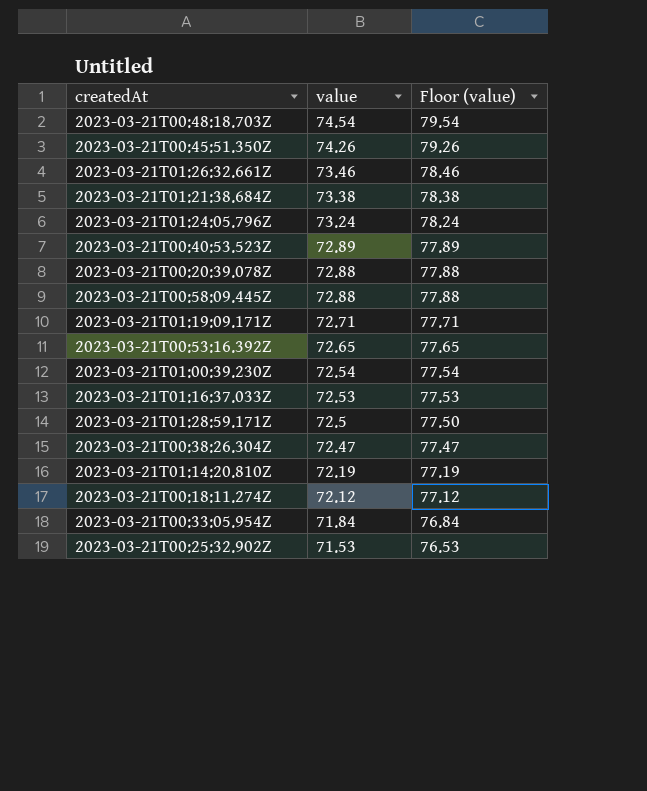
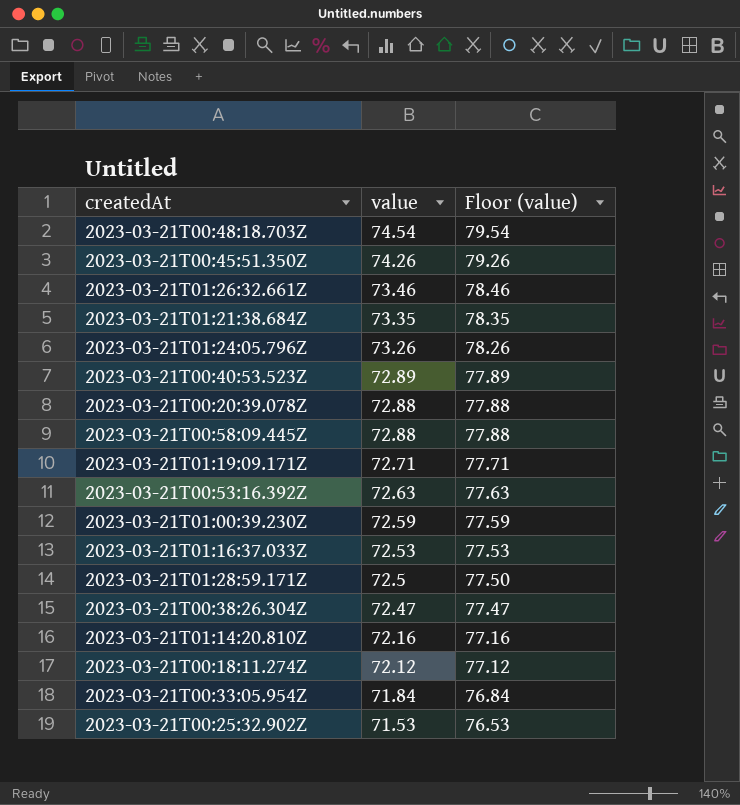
2023-03-21T01:21:38.684Z | value: 73.38 -> 73.35
2023-03-21T01:21:38.684Z | Floor (value): 78.38 -> 78.35
2023-03-21T01:24:05.796Z | value: 73.24 -> 73.26
2023-03-21T01:24:05.796Z | Floor (value): 78.24 -> 78.26
2023-03-21T00:53:16.392Z | value: 72.65 -> 72.63
2023-03-21T00:53:16.392Z | Floor (value): 77.65 -> 77.63
2023-03-21T01:00:39.230Z | value: 72.54 -> 72.59
2023-03-21T01:00:39.230Z | Floor (value): 77.54 -> 77.59
2023-03-21T01:14:20.810Z | value: 72.19 -> 72.16
2023-03-21T01:14:20.810Z | Floor (value): 77.19 -> 77.16

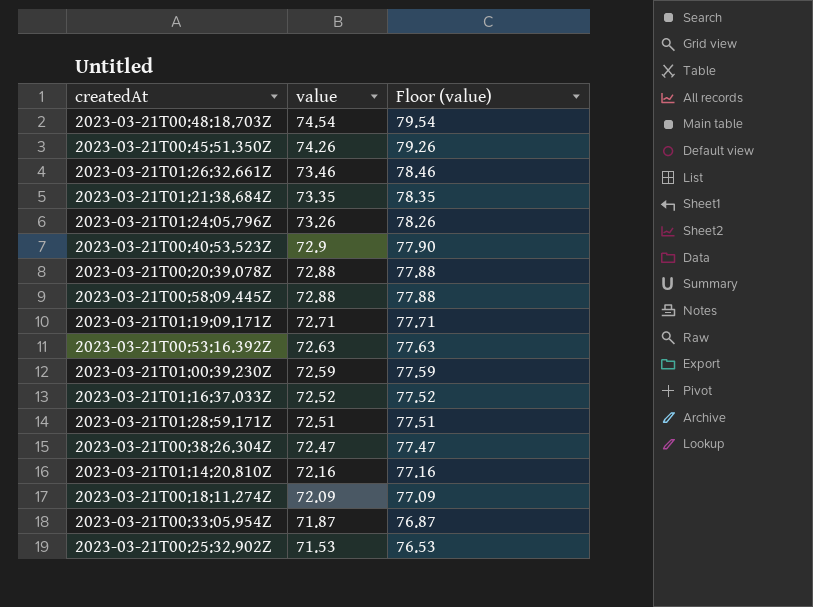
2023-03-21T00:40:53.523Z | value: 72.89 -> 72.9
2023-03-21T00:40:53.523Z | Floor (value): 77.89 -> 77.90
2023-03-21T01:16:37.033Z | value: 72.53 -> 72.52
2023-03-21T01:16:37.033Z | Floor (value): 77.53 -> 77.52
2023-03-21T01:28:59.171Z | value: 72.5 -> 72.51
2023-03-21T01:28:59.171Z | Floor (value): 77.50 -> 77.51
2023-03-21T00:18:11.274Z | value: 72.12 -> 72.09
2023-03-21T00:18:11.274Z | Floor (value): 77.12 -> 77.09
2023-03-21T00:33:05.954Z | value: 71.84 -> 71.87
2023-03-21T00:33:05.954Z | Floor (value): 76.84 -> 76.87

